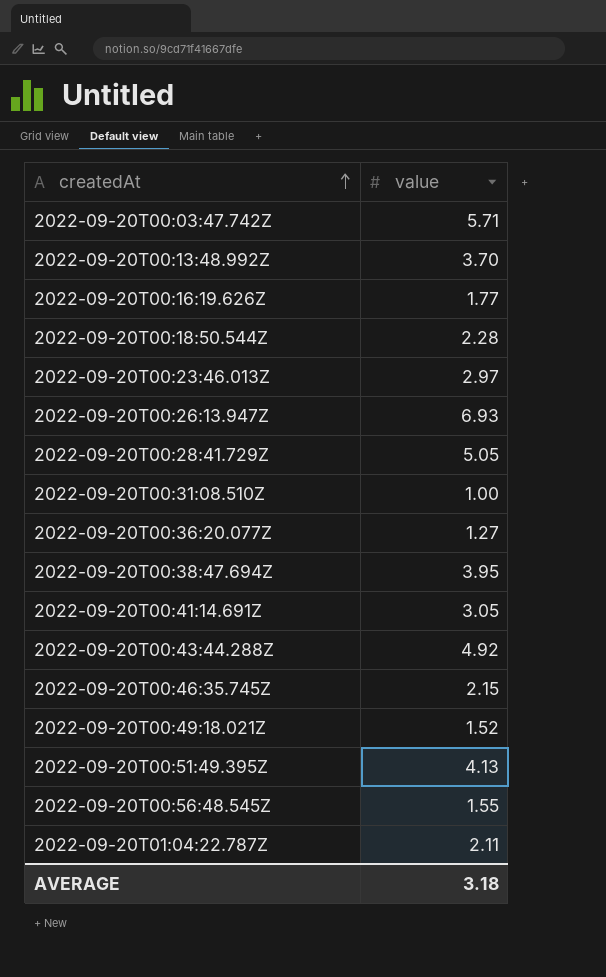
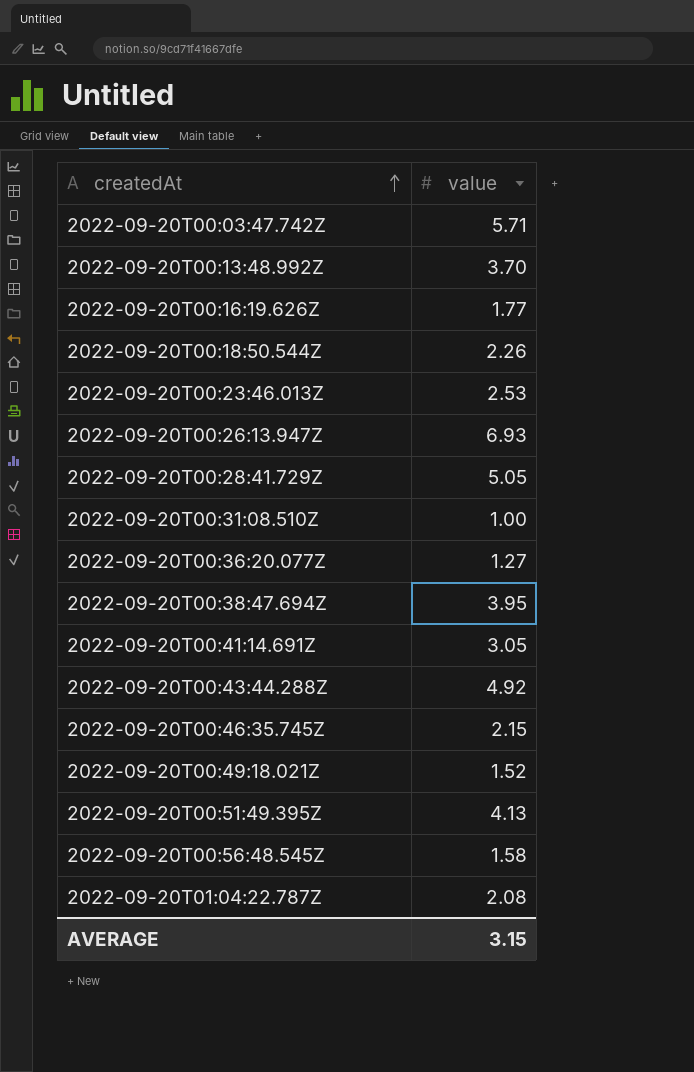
2022-09-20T00:18:50.544Z | value: 2.28 -> 2.26
2022-09-20T00:23:46.013Z | value: 2.97 -> 2.53
2022-09-20T00:56:48.545Z | value: 1.55 -> 1.58
2022-09-20T01:04:22.787Z | value: 2.11 -> 2.08
AVERAGE | value: 3.18 -> 3.15

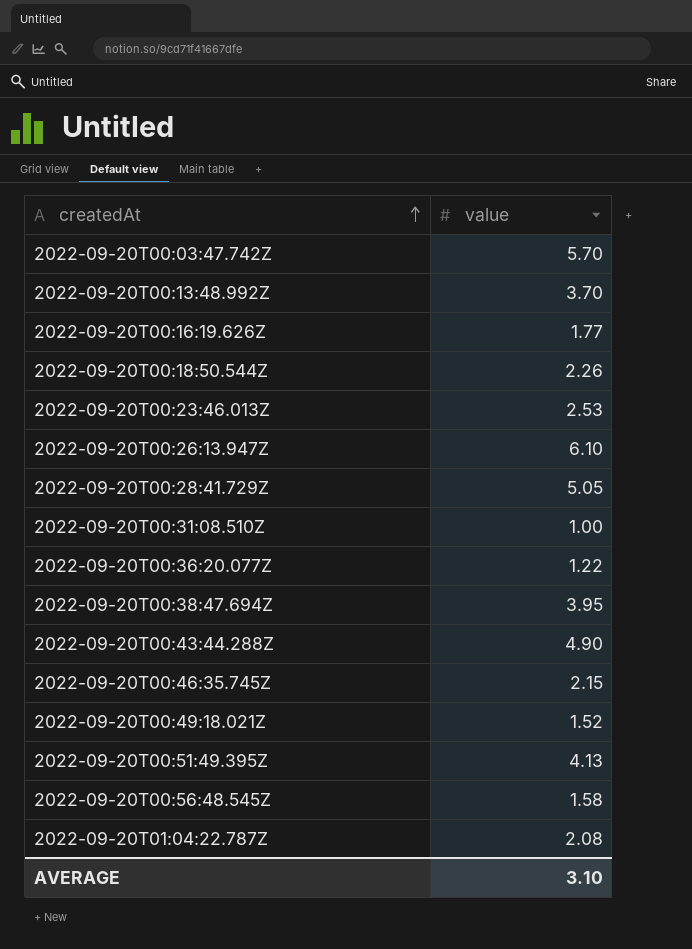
row 2022-09-20T00:41:14.691Z: 3.05 -> none
2022-09-20T00:03:47.742Z | value: 5.71 -> 5.70
2022-09-20T00:26:13.947Z | value: 6.93 -> 6.10
2022-09-20T00:36:20.077Z | value: 1.27 -> 1.22
2022-09-20T00:43:44.288Z | value: 4.92 -> 4.90
AVERAGE | value: 3.15 -> 3.10

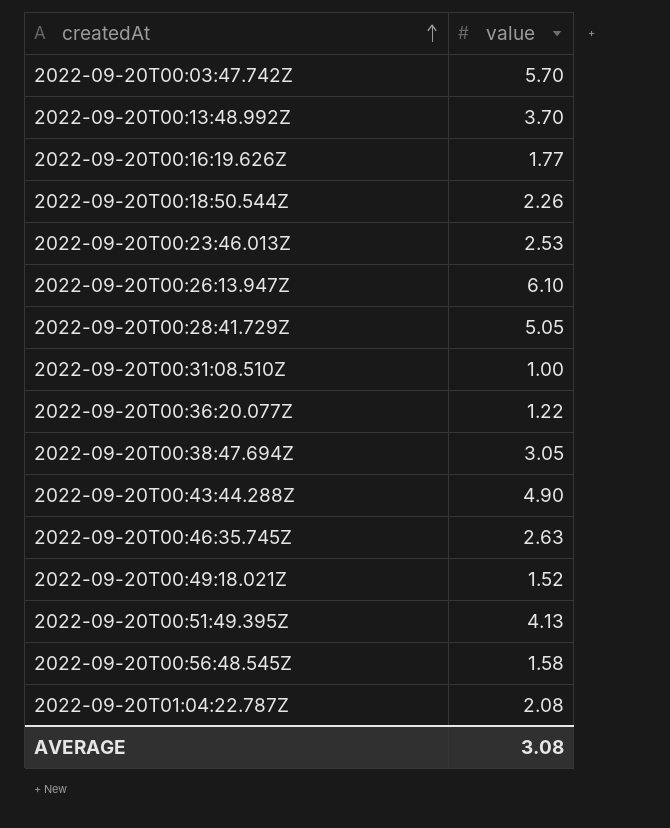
2022-09-20T00:38:47.694Z | value: 3.95 -> 3.05
2022-09-20T00:46:35.745Z | value: 2.15 -> 2.63
AVERAGE | value: 3.10 -> 3.08

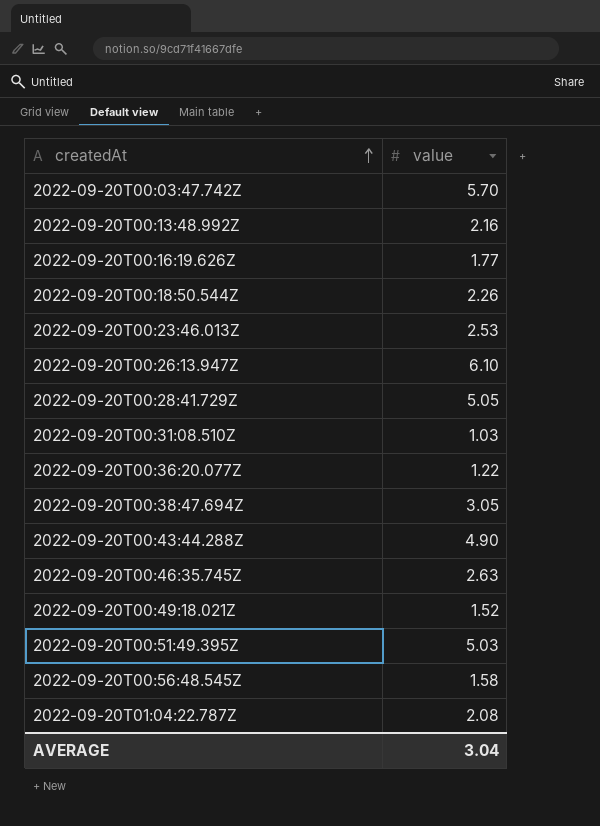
2022-09-20T00:13:48.992Z | value: 3.70 -> 2.16
2022-09-20T00:31:08.510Z | value: 1.00 -> 1.03
2022-09-20T00:51:49.395Z | value: 4.13 -> 5.03
AVERAGE | value: 3.08 -> 3.04

